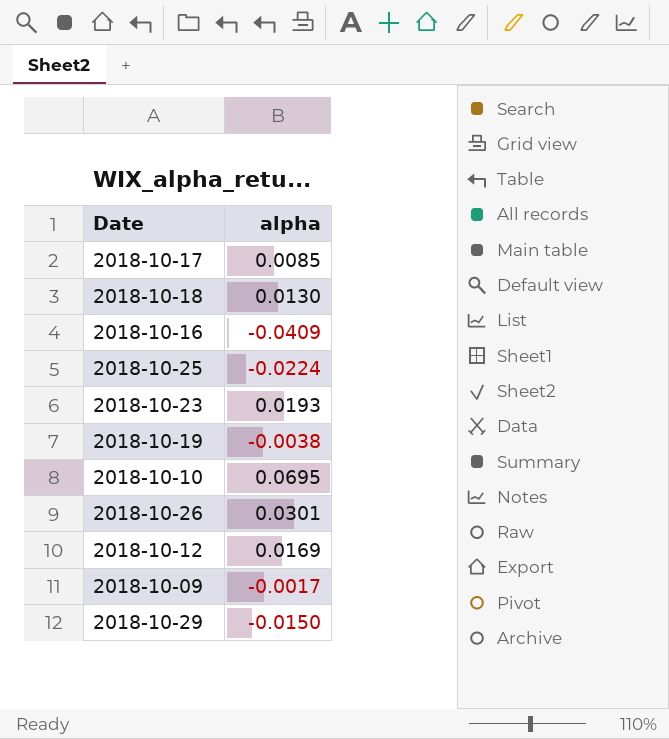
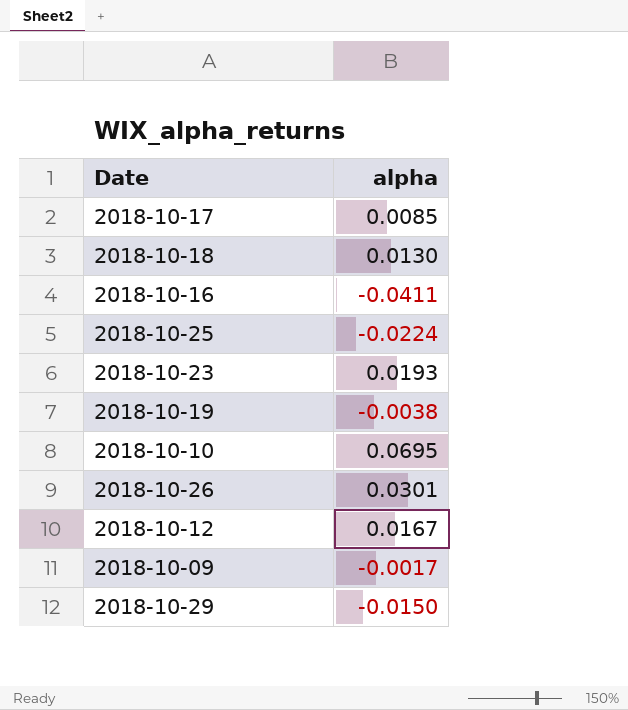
2018-10-16 | alpha: -0.0409 -> -0.0411
2018-10-12 | alpha: 0.0169 -> 0.0167

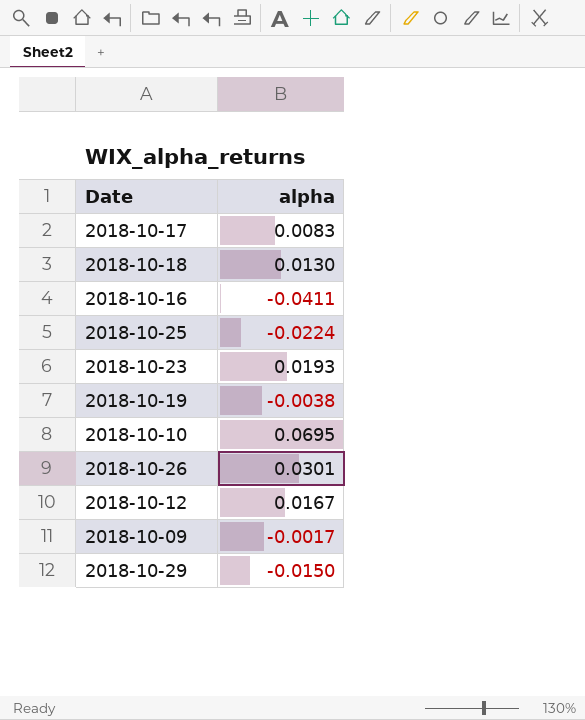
2018-10-17 | alpha: 0.0085 -> 0.0083

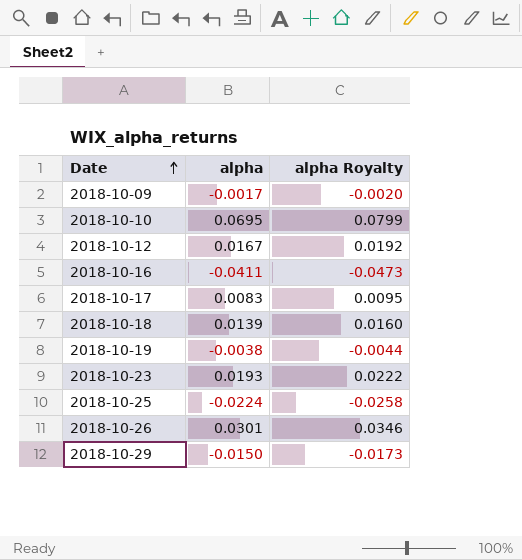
row order: none -> Date ascending
column alpha Royalty | formula: none -> [alpha] * 1.15
2018-10-18 | alpha: 0.0130 -> 0.0139

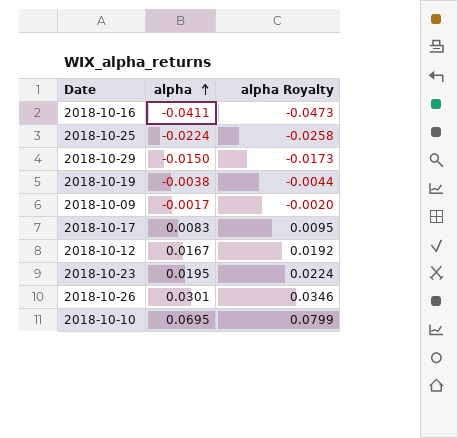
row order: Date ascending -> alpha ascending
row 2018-10-18: 0.0139 | 0.0160 -> none
2018-10-23 | alpha: 0.0193 -> 0.0195
2018-10-23 | alpha Royalty: 0.0222 -> 0.0224

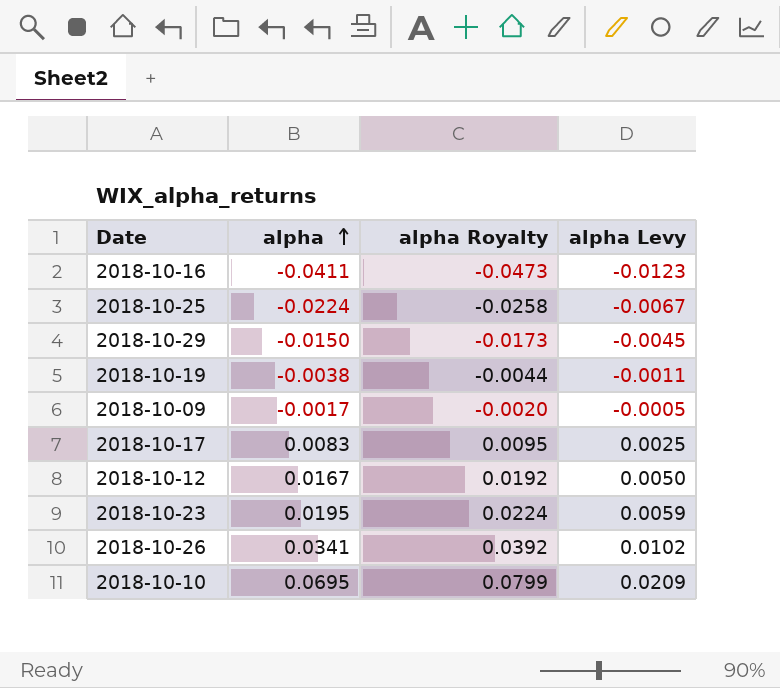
column alpha Levy | formula: none -> [alpha] * 0.3
2018-10-26 | alpha: 0.0301 -> 0.0341
2018-10-26 | alpha Royalty: 0.0346 -> 0.0392

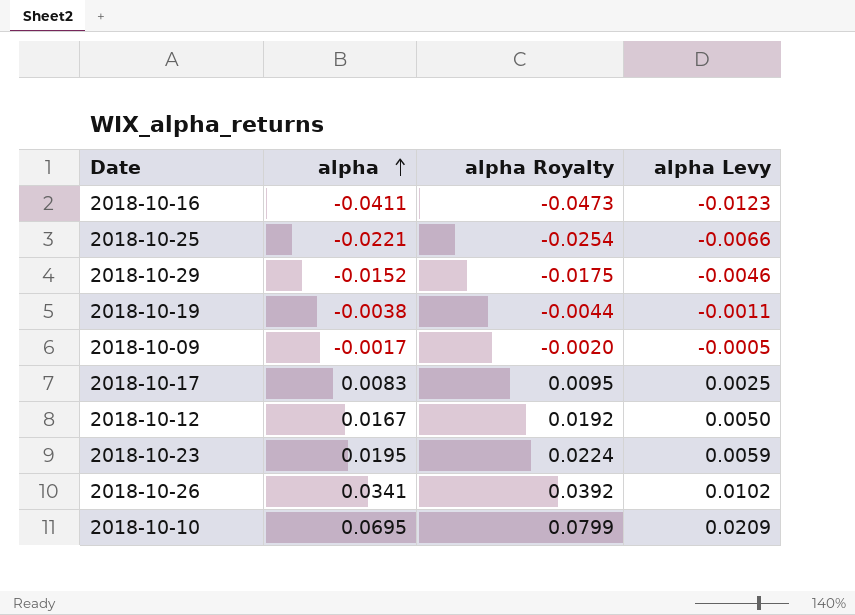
2018-10-25 | alpha: -0.0224 -> -0.0221
2018-10-25 | alpha Royalty: -0.0258 -> -0.0254
2018-10-25 | alpha Levy: -0.0067 -> -0.0066
2018-10-29 | alpha: -0.0150 -> -0.0152
2018-10-29 | alpha Royalty: -0.0173 -> -0.0175
2018-10-29 | alpha Levy: -0.0045 -> -0.0046

